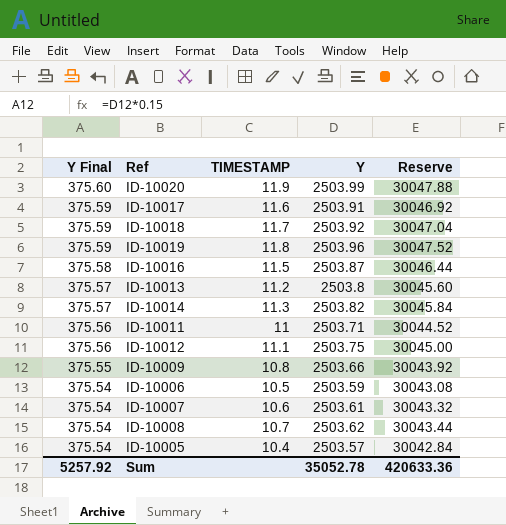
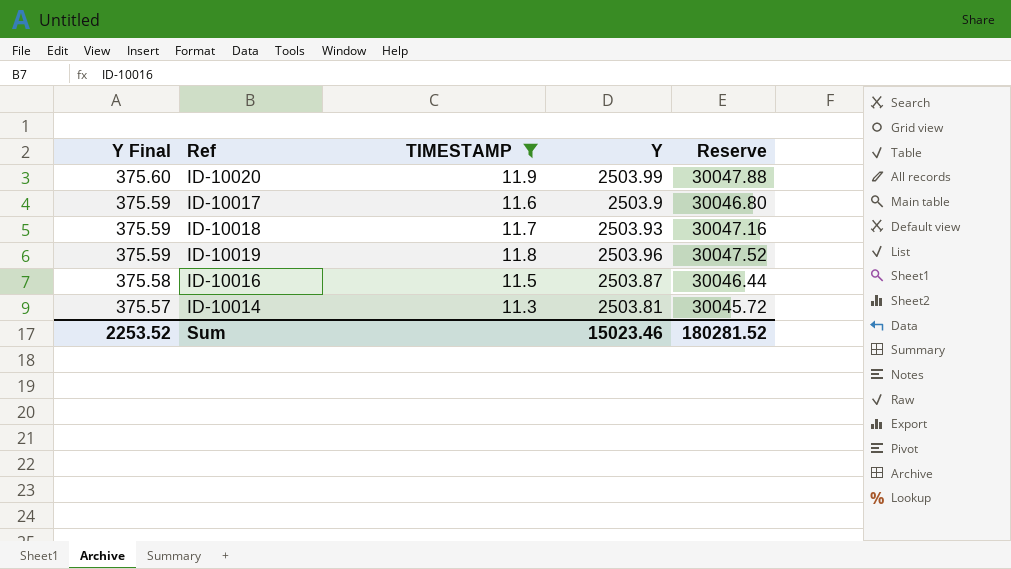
filter: none -> TIMESTAMP >= 11.3
ID-10017 | Y: 2503.91 -> 2503.9
ID-10017 | Reserve: 30046.92 -> 30046.80
ID-10018 | Y: 2503.92 -> 2503.93
ID-10018 | Reserve: 30047.04 -> 30047.16
ID-10014 | Y: 2503.82 -> 2503.81
ID-10014 | Reserve: 30045.84 -> 30045.72
Sum | Y Final: 5257.92 -> 2253.52
Sum | Y: 35052.78 -> 15023.46
Sum | Reserve: 420633.36 -> 180281.52

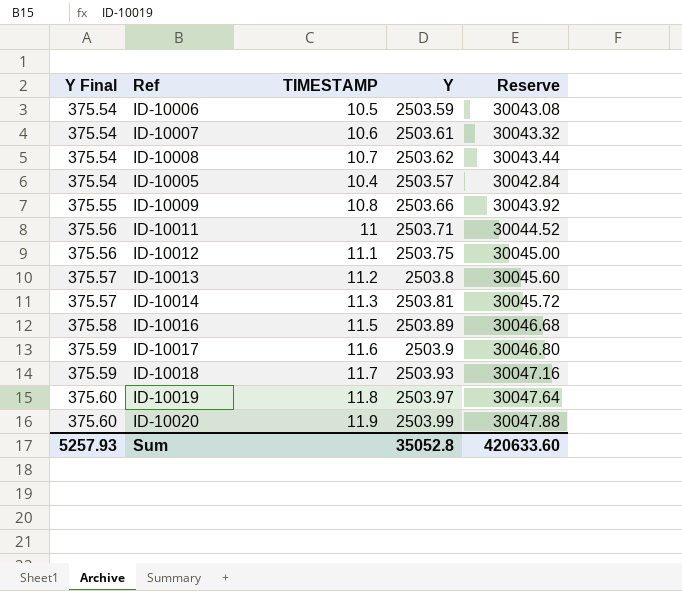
filter: TIMESTAMP >= 11.3 -> none
row order: Y Final descending -> Y Final ascending
ID-10016 | Y: 2503.87 -> 2503.89
ID-10016 | Reserve: 30046.44 -> 30046.68
ID-10019 | Y Final: 375.59 -> 375.60
ID-10019 | Y: 2503.96 -> 2503.97
ID-10019 | Reserve: 30047.52 -> 30047.64
Sum | Y Final: 2253.52 -> 5257.93
Sum | Y: 15023.46 -> 35052.8
Sum | Reserve: 180281.52 -> 420633.60

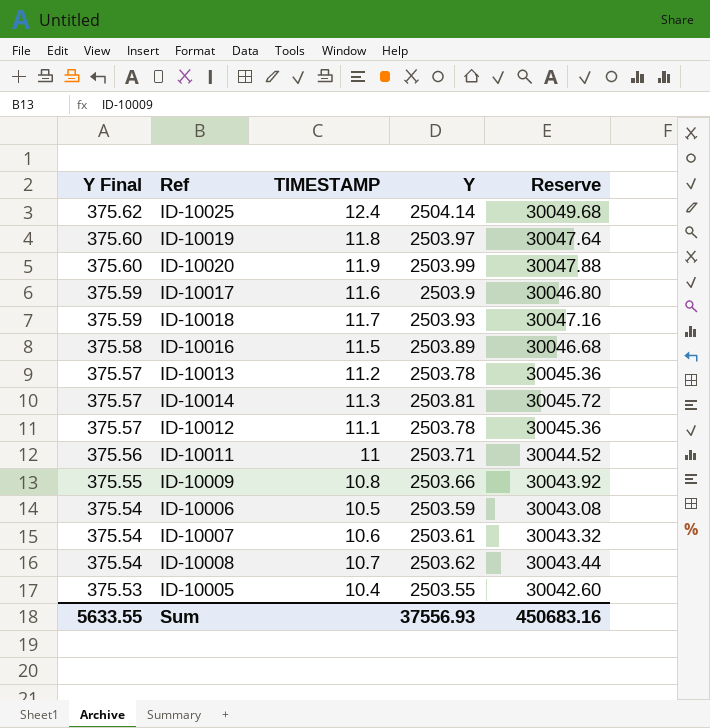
row order: Y Final ascending -> Y Final descending
row ID-10025: none -> 375.62 | 12.4 | 2504.14 | 30049.68
ID-10013 | Y: 2503.8 -> 2503.78
ID-10013 | Reserve: 30045.60 -> 30045.36
ID-10012 | Y Final: 375.56 -> 375.57
ID-10012 | Y: 2503.75 -> 2503.78
ID-10012 | Reserve: 30045.00 -> 30045.36
ID-10005 | Y Final: 375.54 -> 375.53
ID-10005 | Y: 2503.57 -> 2503.55
ID-10005 | Reserve: 30042.84 -> 30042.60
Sum | Y Final: 5257.93 -> 5633.55
Sum | Y: 35052.8 -> 37556.93
Sum | Reserve: 420633.60 -> 450683.16

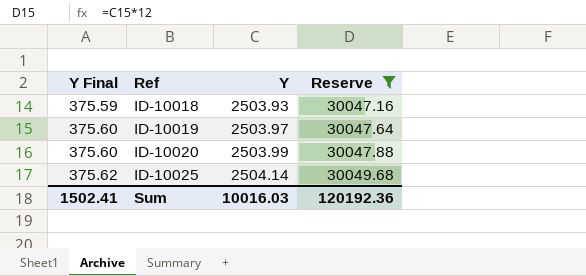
filter: none -> Reserve >= 30047.16
row order: Y Final descending -> Y Final ascending
column TIMESTAMP | position: 3 -> none
Sum | Y Final: 5633.55 -> 1502.41
Sum | Y: 37556.93 -> 10016.03
Sum | Reserve: 450683.16 -> 120192.36

